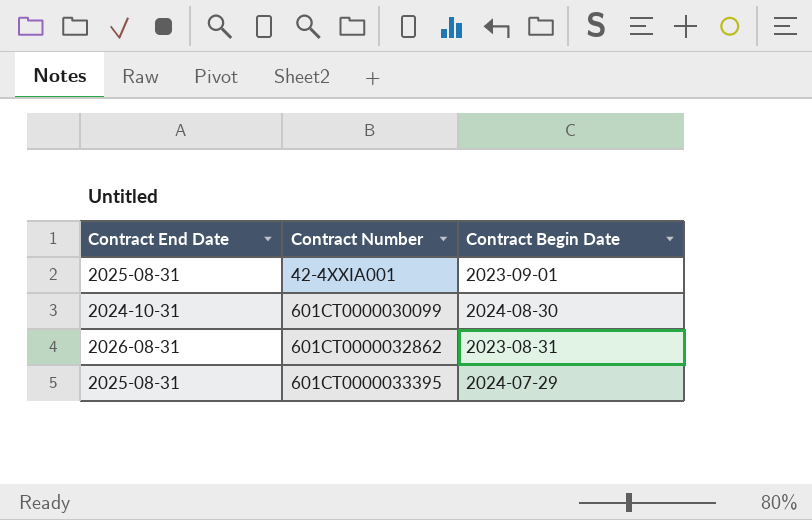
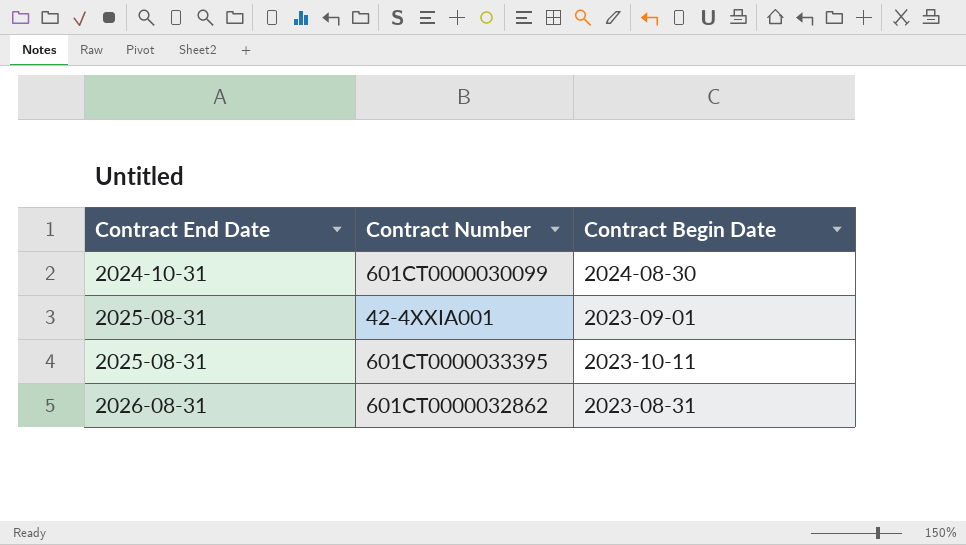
row order: Contract Number ascending -> Contract End Date ascending
601CT0000033395 | Contract Begin Date: 2024-07-29 -> 2023-10-11

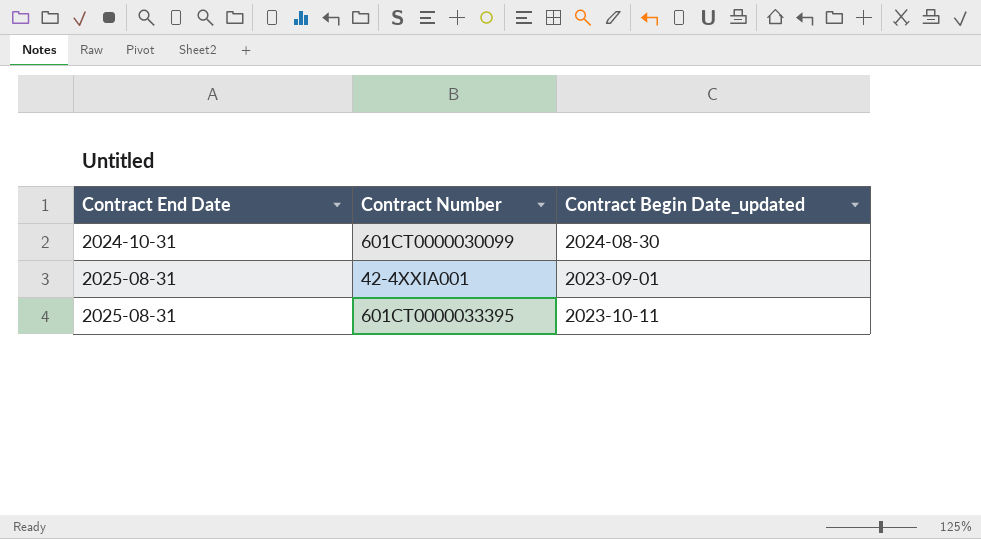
column name: Contract Begin Date -> Contract Begin Date_updated
row 601CT0000032862: 2026-08-31 | 2023-08-31 -> none

